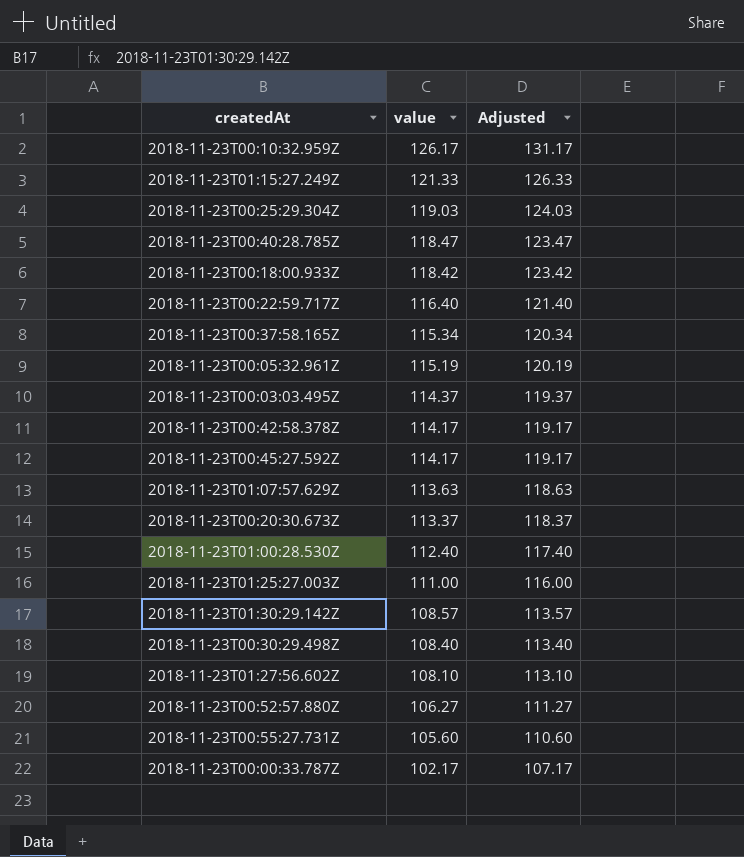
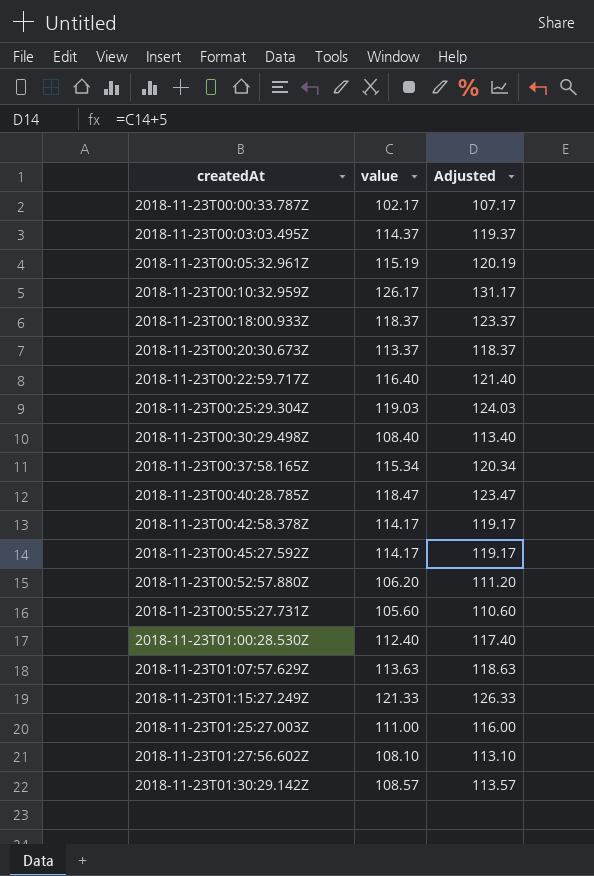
row order: value descending -> createdAt ascending
2018-11-23T00:18:00.933Z | value: 118.42 -> 118.37
2018-11-23T00:18:00.933Z | Adjusted: 123.42 -> 123.37
2018-11-23T00:52:57.880Z | value: 106.27 -> 106.20
2018-11-23T00:52:57.880Z | Adjusted: 111.27 -> 111.20

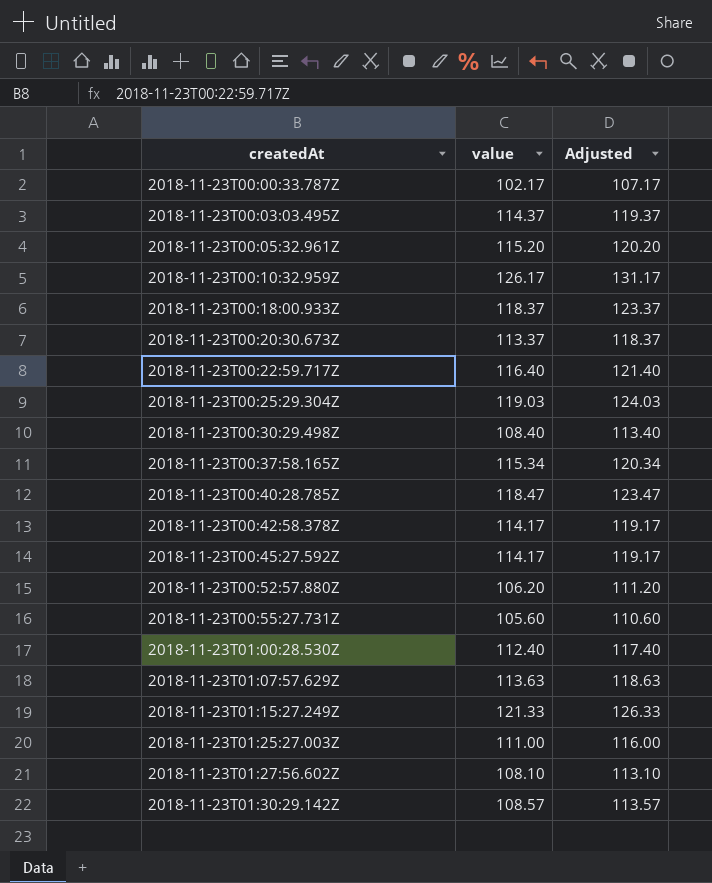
2018-11-23T00:05:32.961Z | value: 115.19 -> 115.20
2018-11-23T00:05:32.961Z | Adjusted: 120.19 -> 120.20

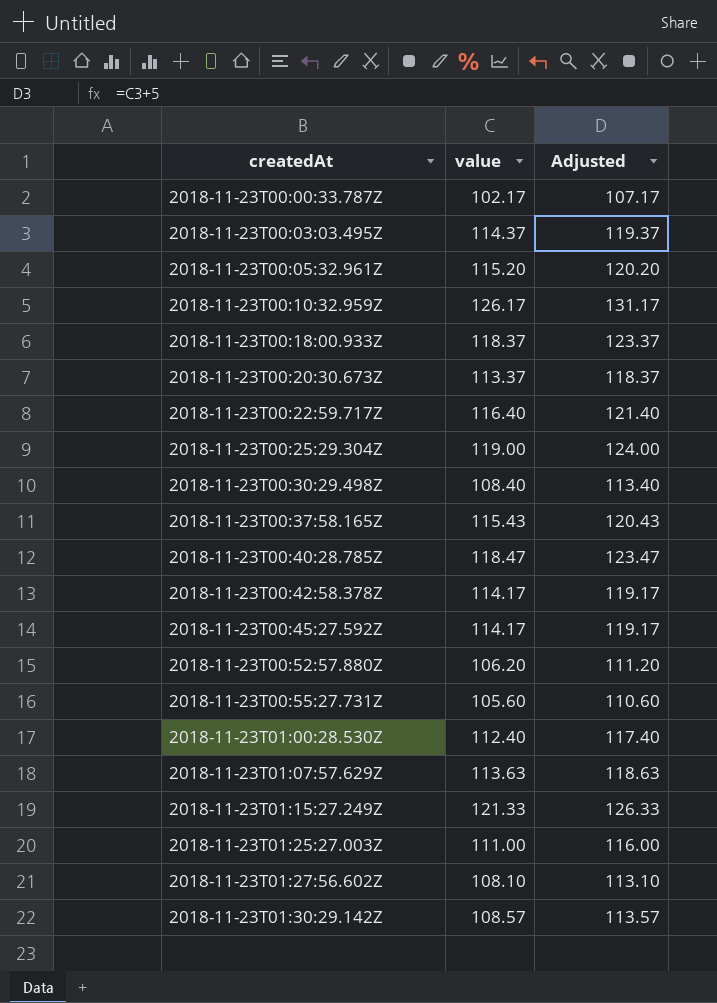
2018-11-23T00:25:29.304Z | value: 119.03 -> 119.00
2018-11-23T00:25:29.304Z | Adjusted: 124.03 -> 124.00
2018-11-23T00:37:58.165Z | value: 115.34 -> 115.43
2018-11-23T00:37:58.165Z | Adjusted: 120.34 -> 120.43

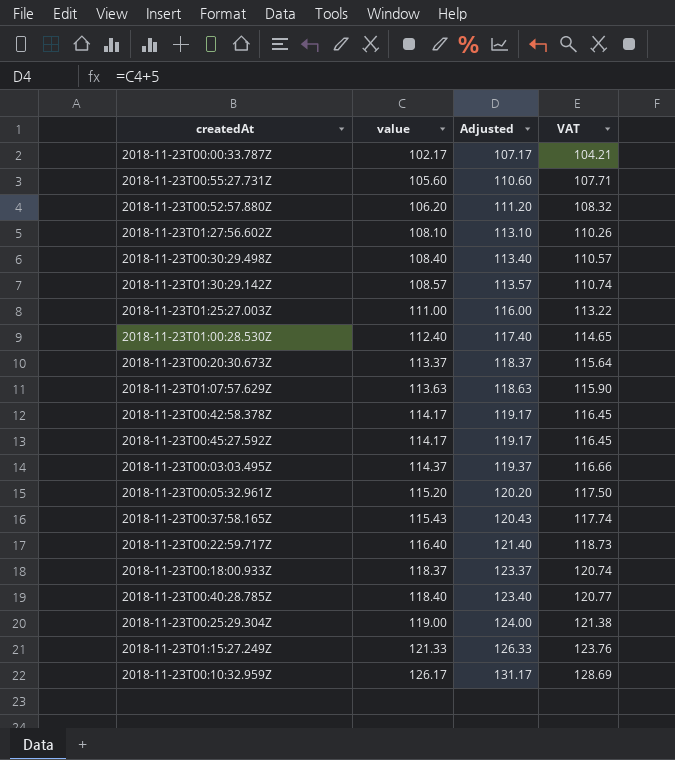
row order: createdAt ascending -> value ascending
column VAT | formula: none -> [value] * 1.02
2018-11-23T00:40:28.785Z | value: 118.47 -> 118.40
2018-11-23T00:40:28.785Z | Adjusted: 123.47 -> 123.40

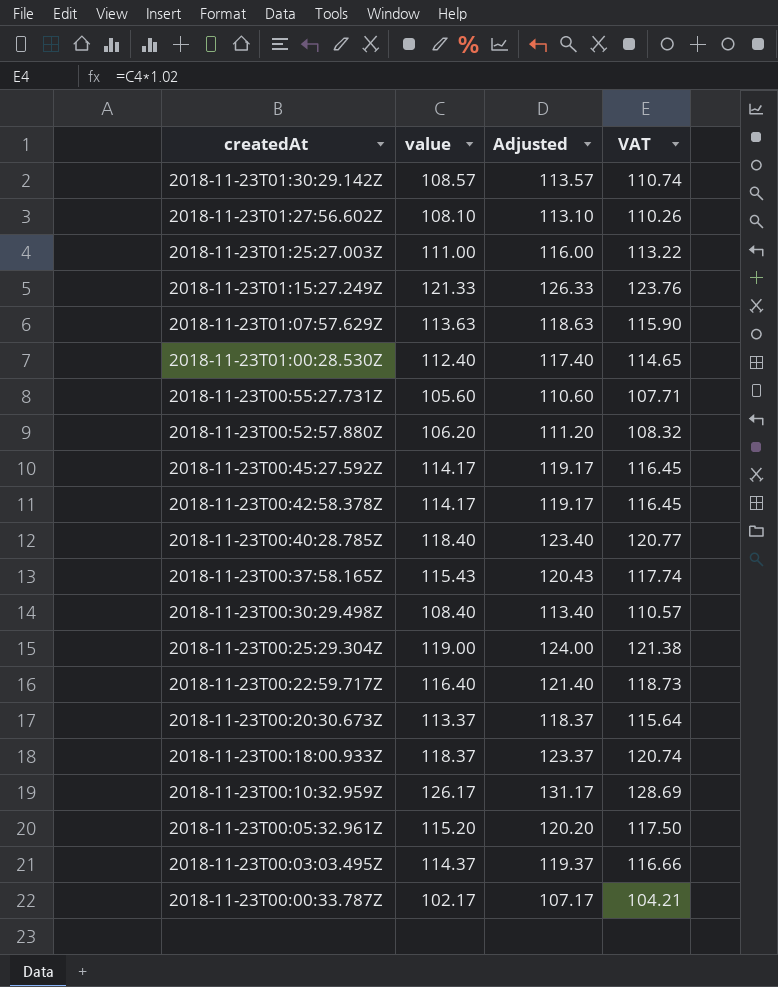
row order: value ascending -> createdAt descending

